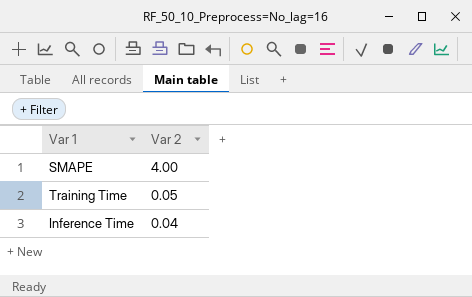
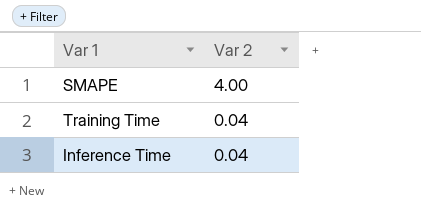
Training Time | Var 2: 0.05 -> 0.04

